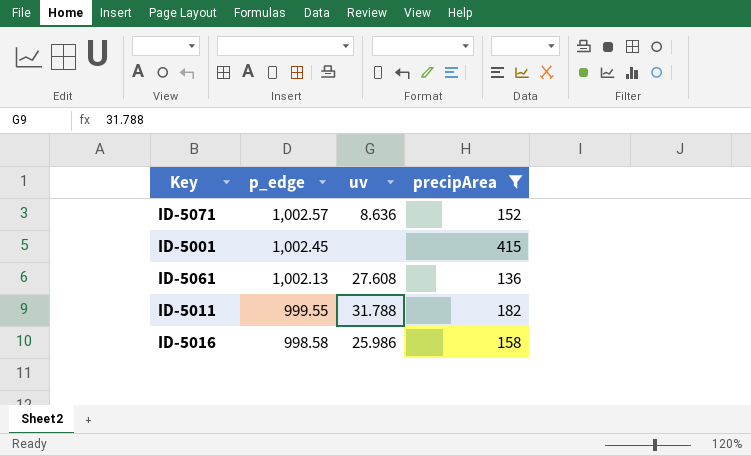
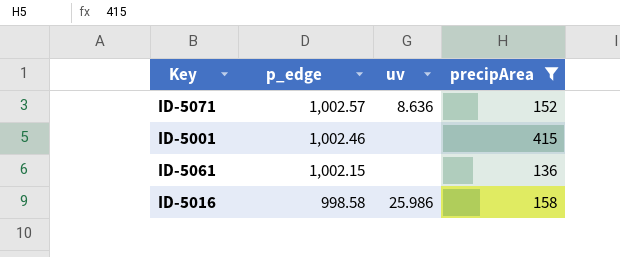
row ID-5011: 999.55 | 31.788 | 182 -> none
ID-5001 | p_edge: 1,002.45 -> 1,002.46
ID-5061 | p_edge: 1,002.13 -> 1,002.15
ID-5061 | uv: 27.608 -> none

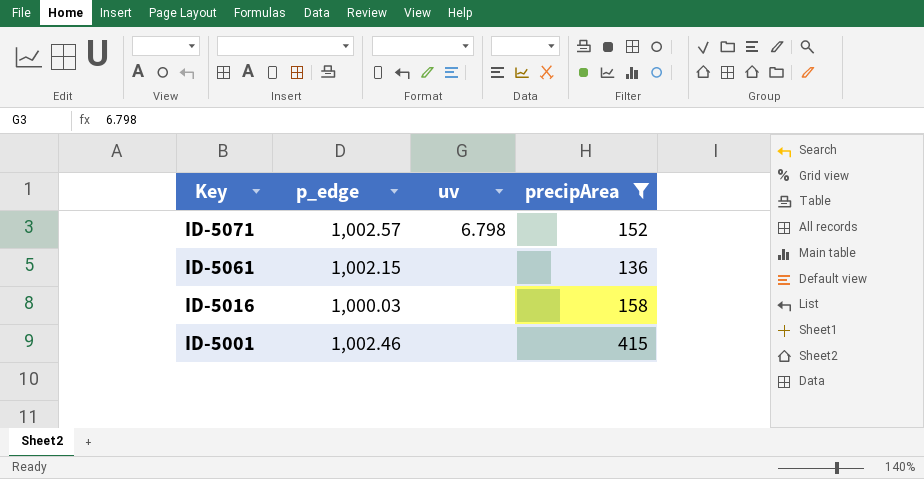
row order: p_edge descending -> Key descending
ID-5071 | uv: 8.636 -> 6.798
ID-5016 | p_edge: 998.58 -> 1,000.03
ID-5016 | uv: 25.986 -> none

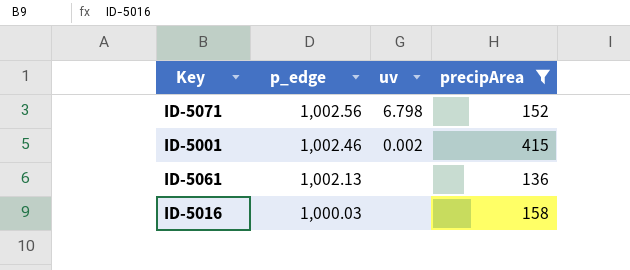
row order: Key descending -> p_edge descending
ID-5071 | p_edge: 1,002.57 -> 1,002.56
ID-5001 | uv: none -> 0.002
ID-5061 | p_edge: 1,002.15 -> 1,002.13

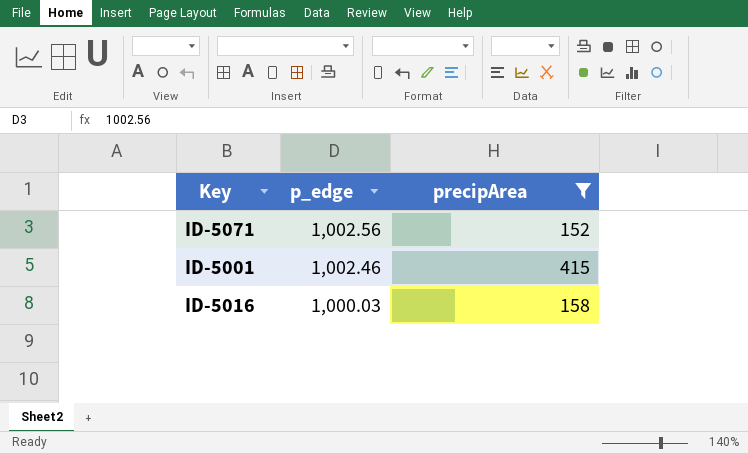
column uv | position: 3 -> none
row ID-5061: 1,002.13 | none | 136 -> none

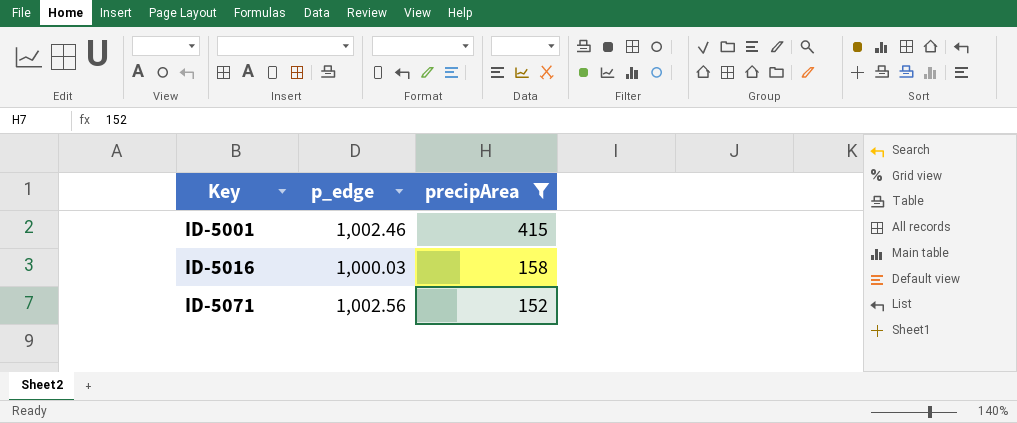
row order: p_edge descending -> Key ascending

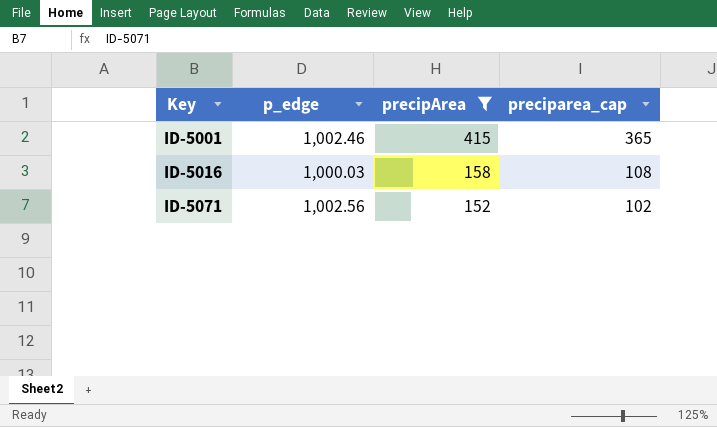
column preciparea_cap | formula: none -> [precipArea] - 50

